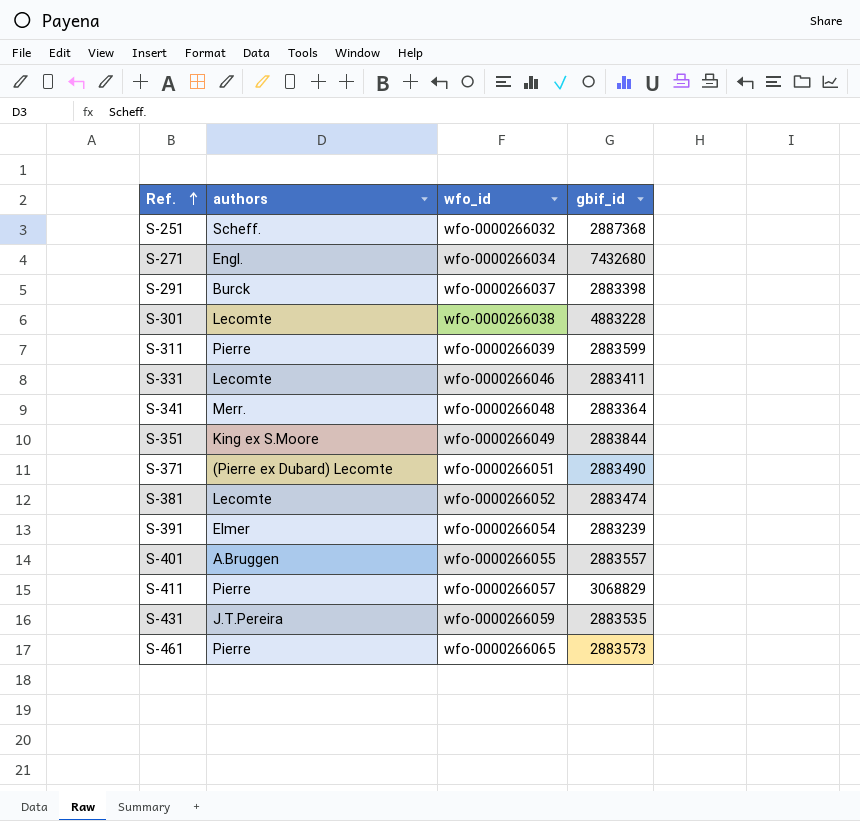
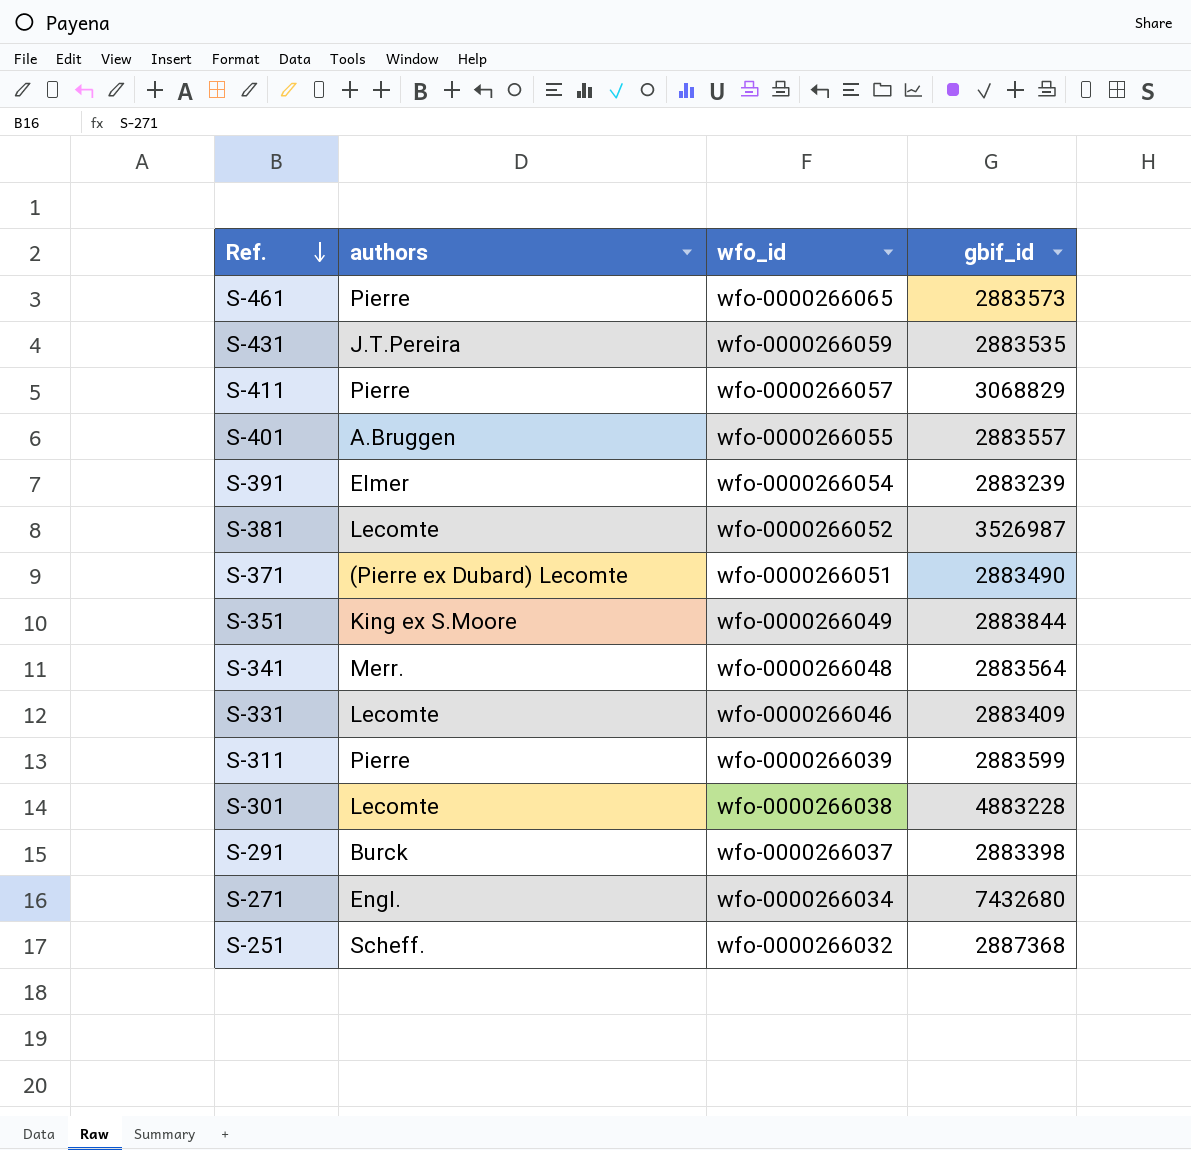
row order: Ref. ascending -> Ref. descending
S-381 | gbif_id: 2883474 -> 3526987
S-341 | gbif_id: 2883364 -> 2883564
S-331 | gbif_id: 2883411 -> 2883409

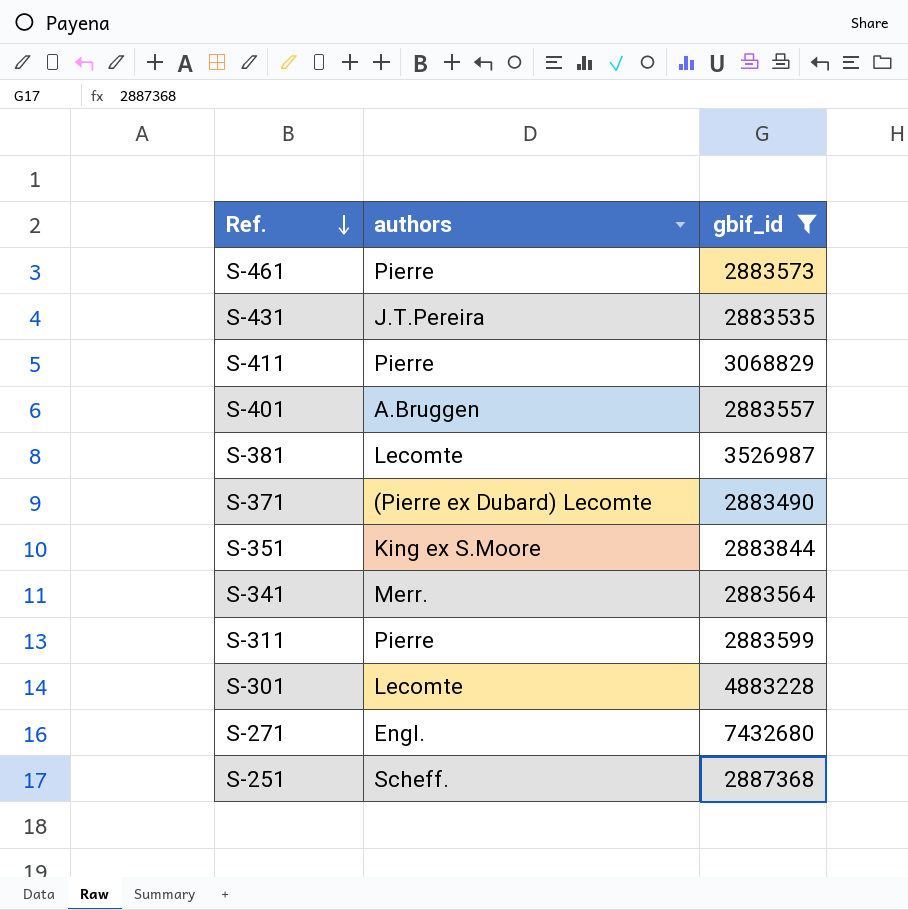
filter: none -> gbif_id >= 2883490
column wfo_id | position: 3 -> none

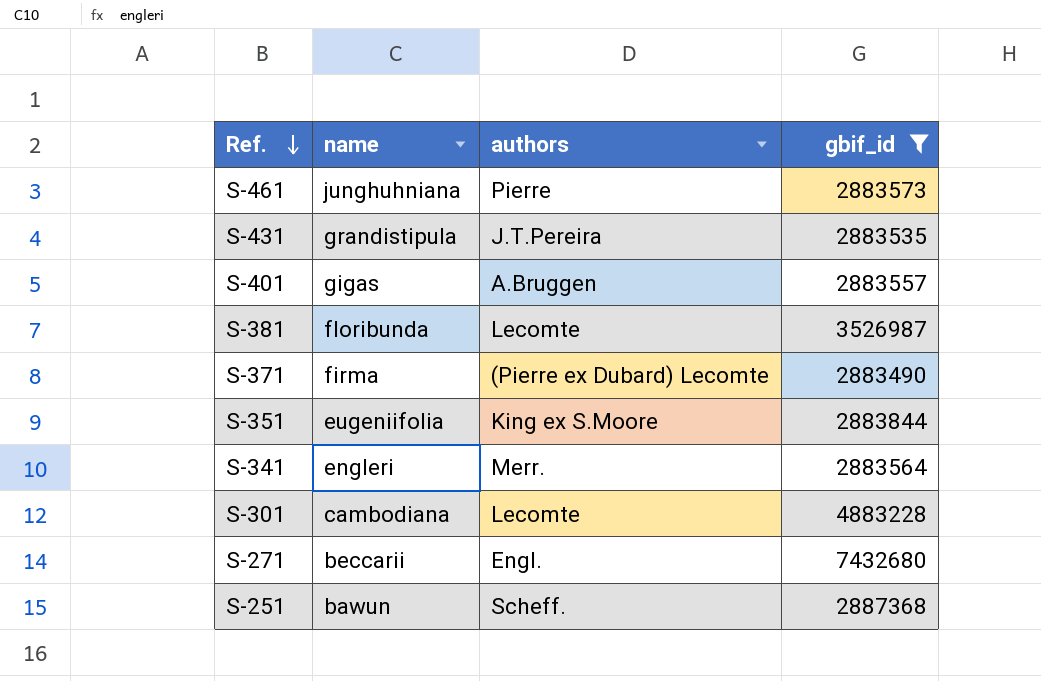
column name | position: none -> 2
row S-411: Pierre | 3068829 -> none
row S-311: Pierre | 2883599 -> none

